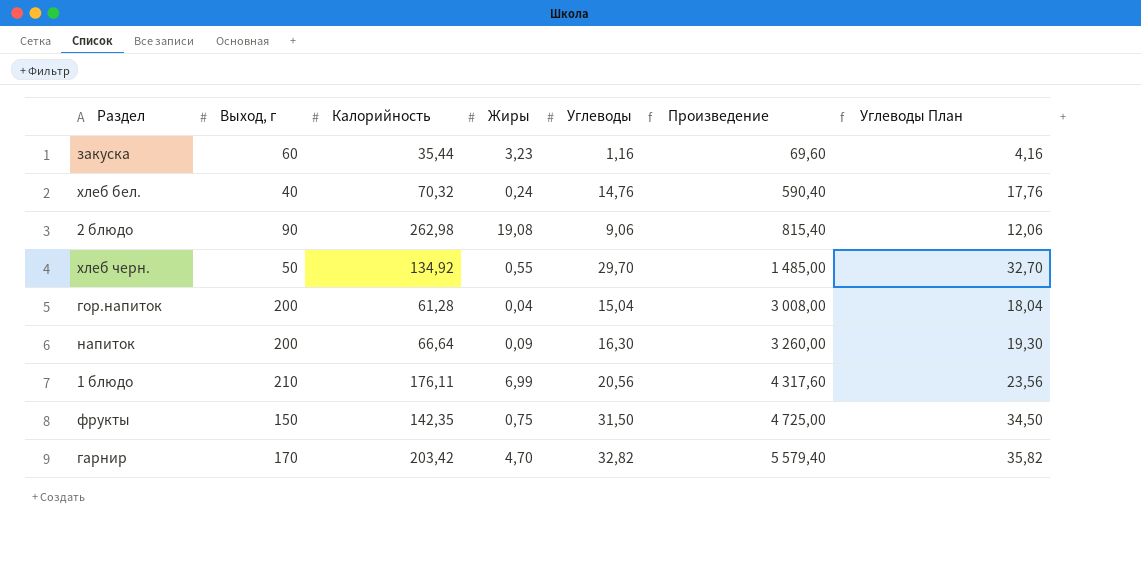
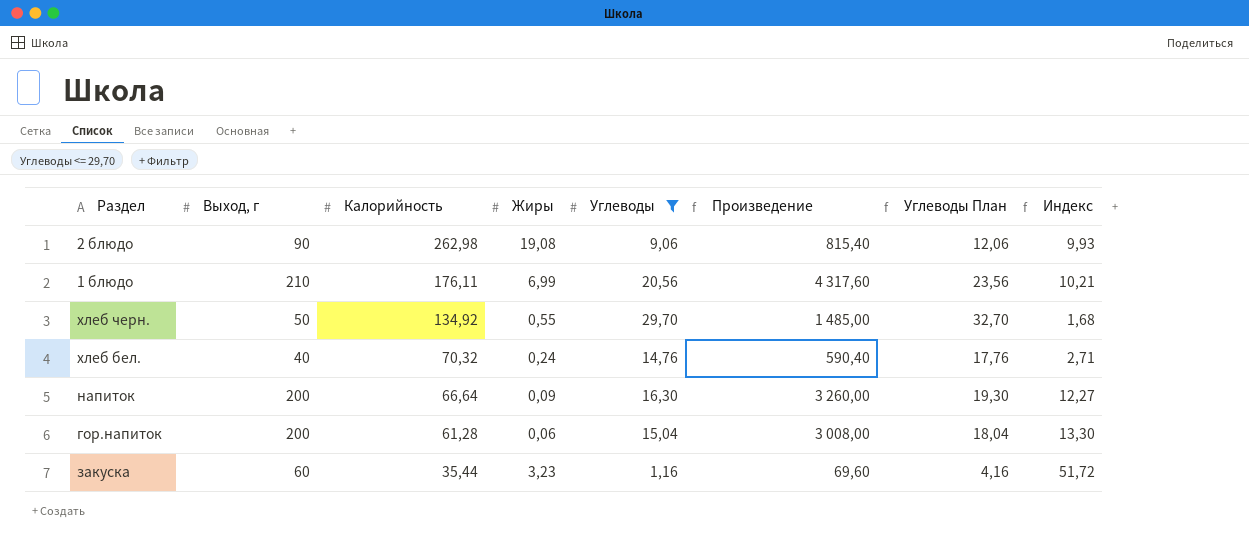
filter: none -> Углеводы <= 29,70
row order: Произведение ascending -> Калорийность descending
column Индекс | formula: none -> [Выход, г] / [Углеводы]
гор.напиток | Жиры: 0,04 -> 0,06

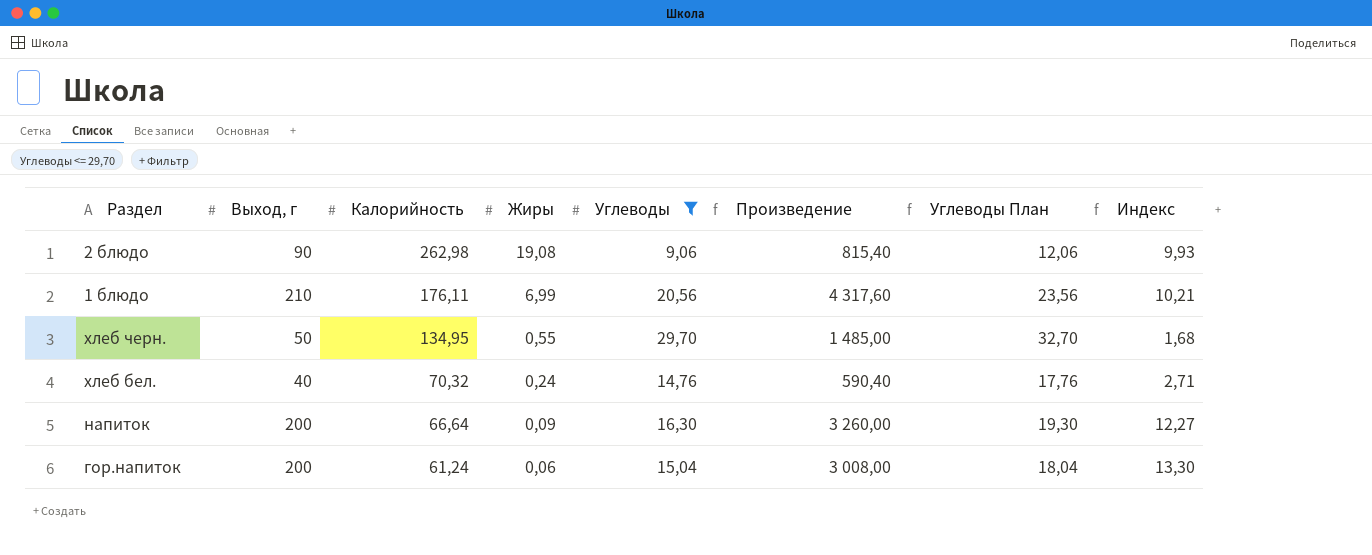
row закуска: 60 | 35,44 | 3,23 | 1,16 | 69,60 | 4,16 | 51,72 -> none
хлеб черн. | Калорийность: 134,92 -> 134,95
гор.напиток | Калорийность: 61,28 -> 61,24

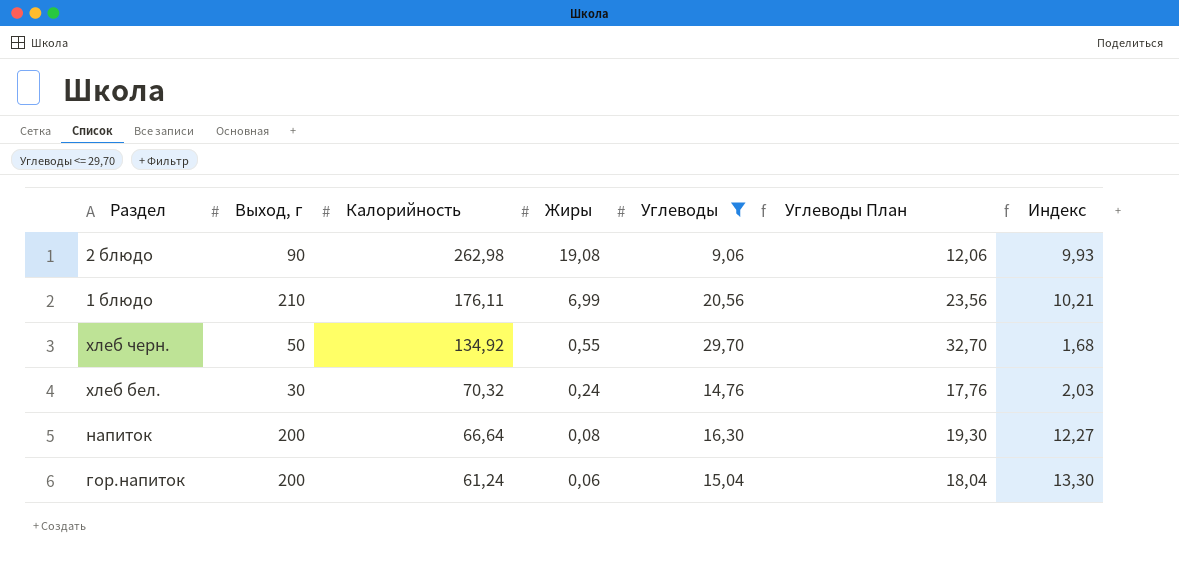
column Произведение | formula: [Выход, г] * [Углеводы] -> none
хлеб черн. | Калорийность: 134,95 -> 134,92
хлеб бел. | Выход, г: 40 -> 30
хлеб бел. | Индекс: 2,71 -> 2,03
напиток | Жиры: 0,09 -> 0,08

